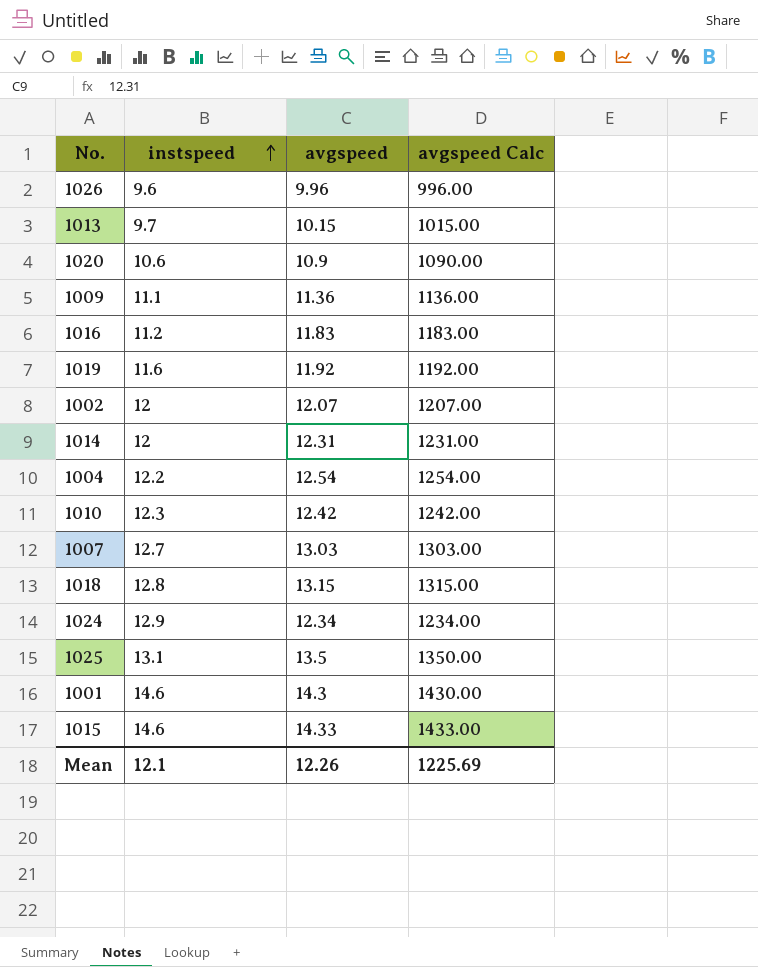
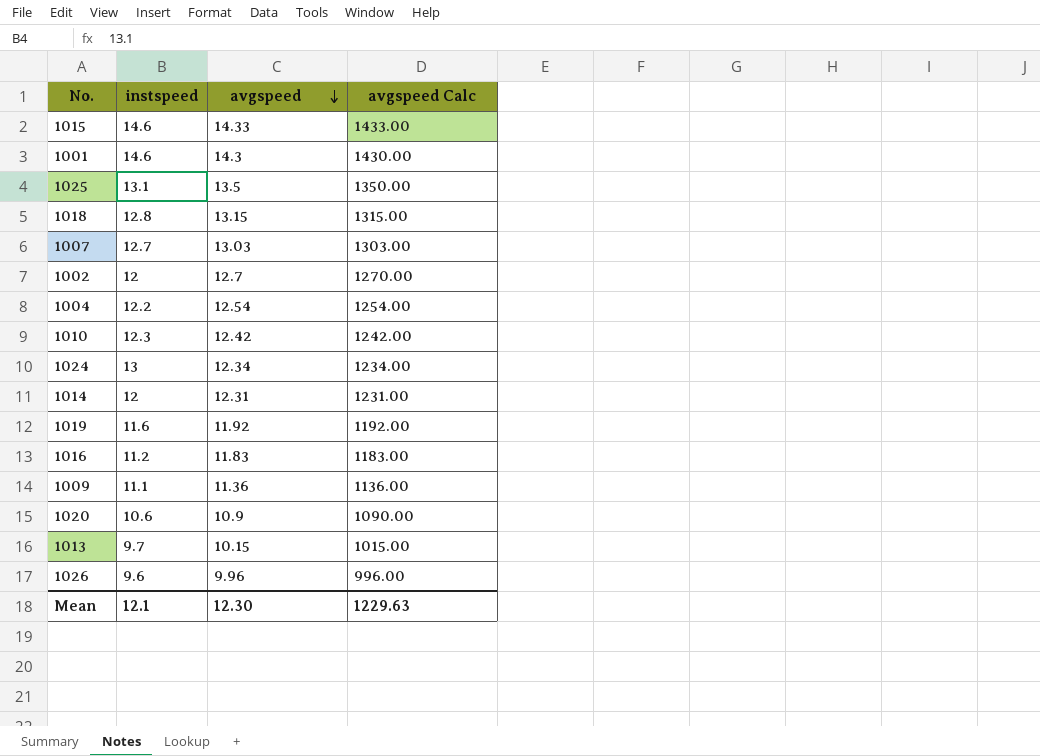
row order: instspeed ascending -> avgspeed descending
1002 | avgspeed: 12.07 -> 12.7
1002 | avgspeed Calc: 1207.00 -> 1270.00
1024 | instspeed: 12.9 -> 13
Mean | avgspeed: 12.26 -> 12.30
Mean | avgspeed Calc: 1225.69 -> 1229.63

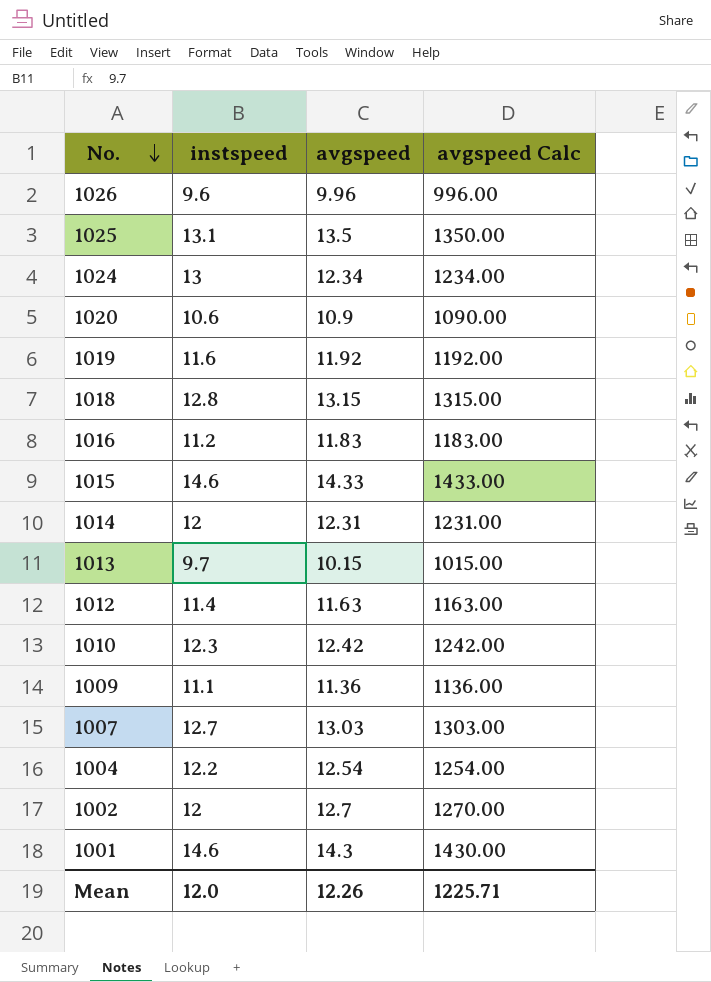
row order: avgspeed descending -> No. descending
row 1012: none -> 11.4 | 11.63 | 1163.00
Mean | instspeed: 12.1 -> 12.0
Mean | avgspeed: 12.30 -> 12.26
Mean | avgspeed Calc: 1229.63 -> 1225.71

